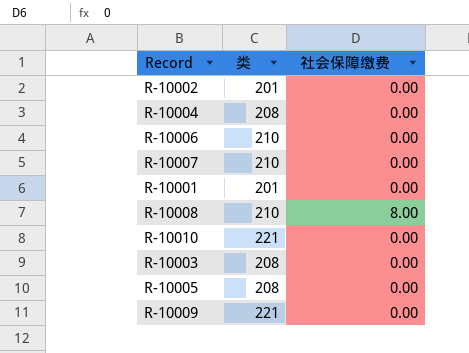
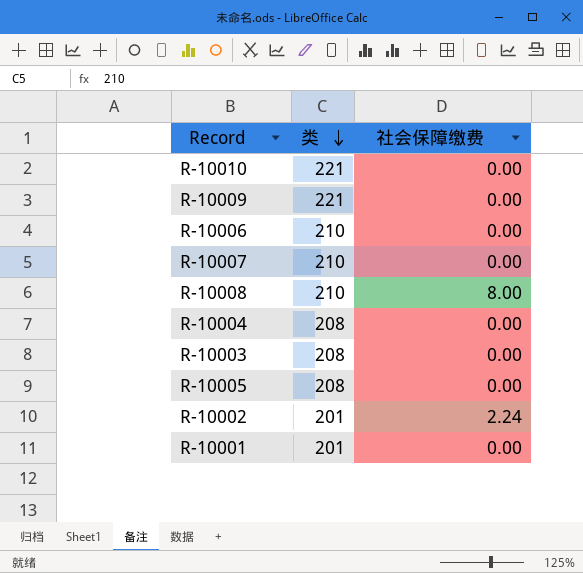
row order: none -> 类 descending
R-10002 | 社会保障缴费: 0.00 -> 2.24

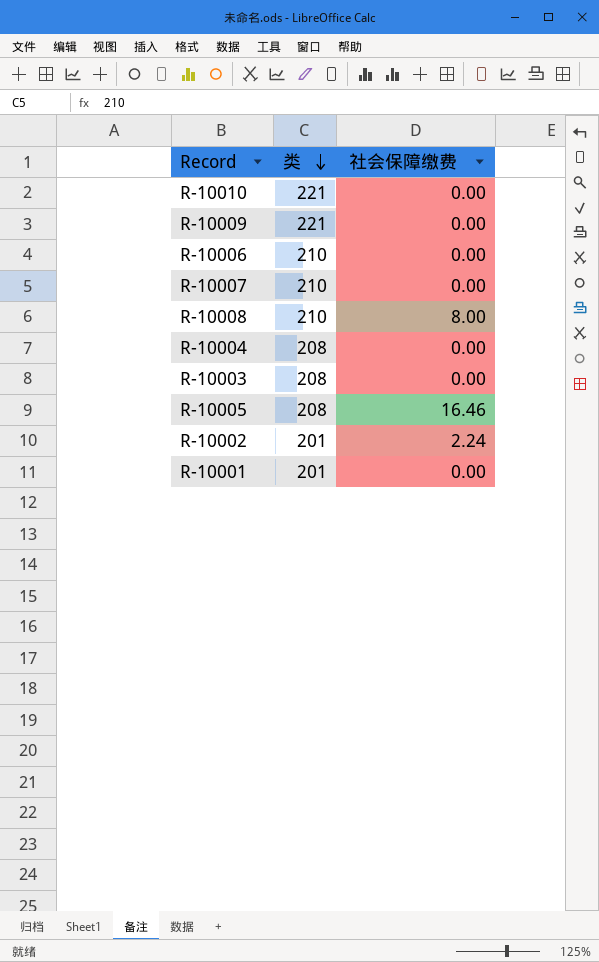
R-10005 | 社会保障缴费: 0.00 -> 16.46

